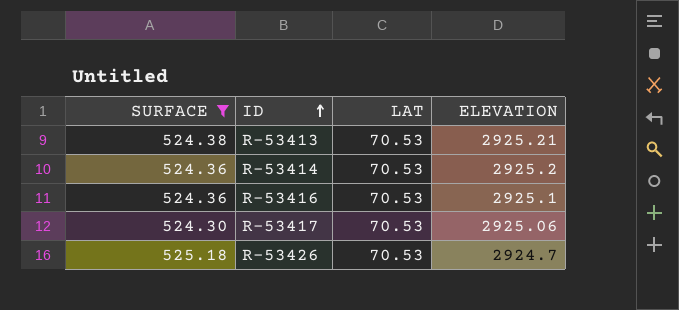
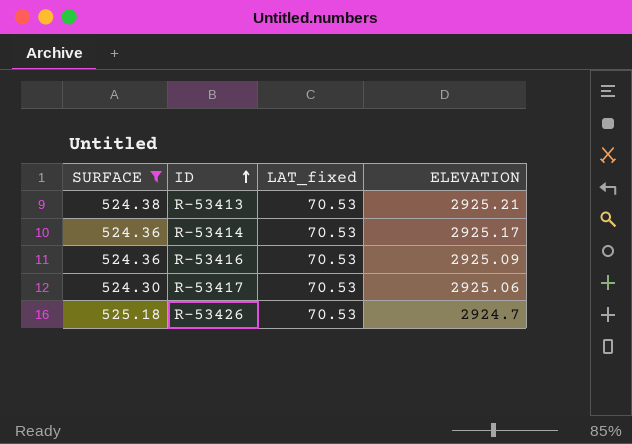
column name: LAT -> LAT_fixed
R-53414 | ELEVATION: 2925.2 -> 2925.17
R-53416 | ELEVATION: 2925.1 -> 2925.09

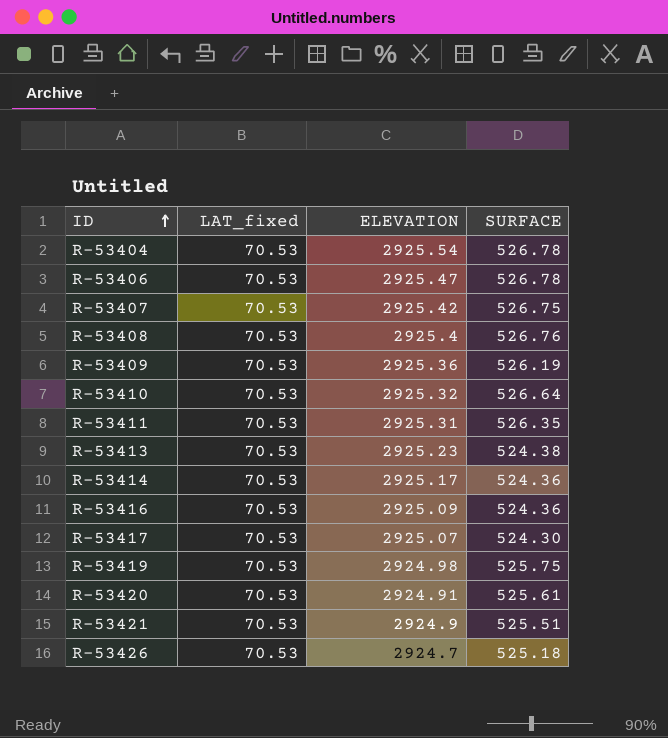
filter: SURFACE <= 525.18 -> none
column SURFACE | position: 1 -> 4
R-53413 | ELEVATION: 2925.21 -> 2925.23
R-53417 | ELEVATION: 2925.06 -> 2925.07

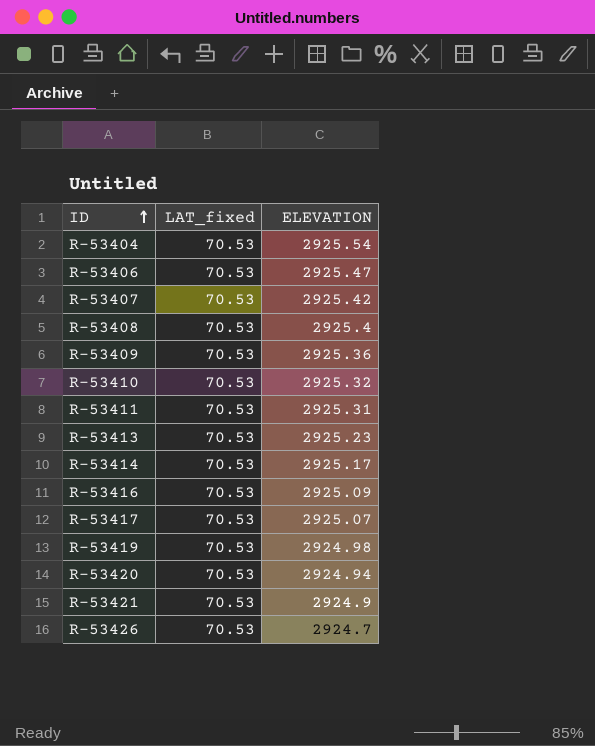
column SURFACE | position: 4 -> none
R-53420 | ELEVATION: 2924.91 -> 2924.94

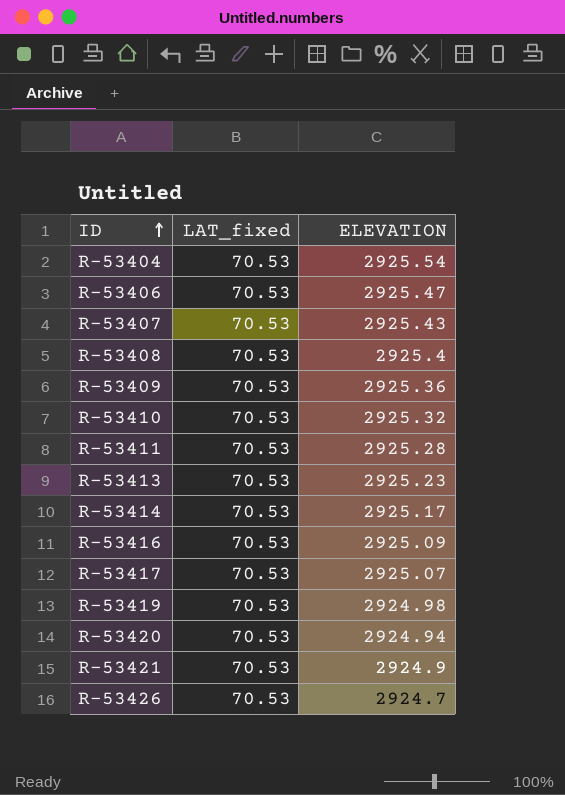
R-53407 | ELEVATION: 2925.42 -> 2925.43
R-53411 | ELEVATION: 2925.31 -> 2925.28

